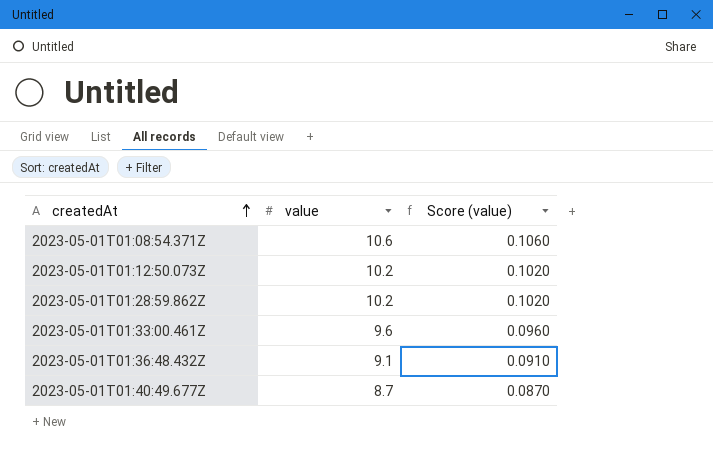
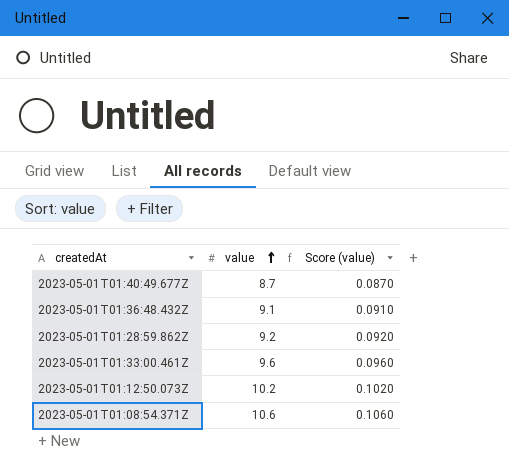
row order: createdAt ascending -> value ascending
2023-05-01T01:28:59.862Z | value: 10.2 -> 9.2
2023-05-01T01:28:59.862Z | Score (value): 0.1020 -> 0.0920

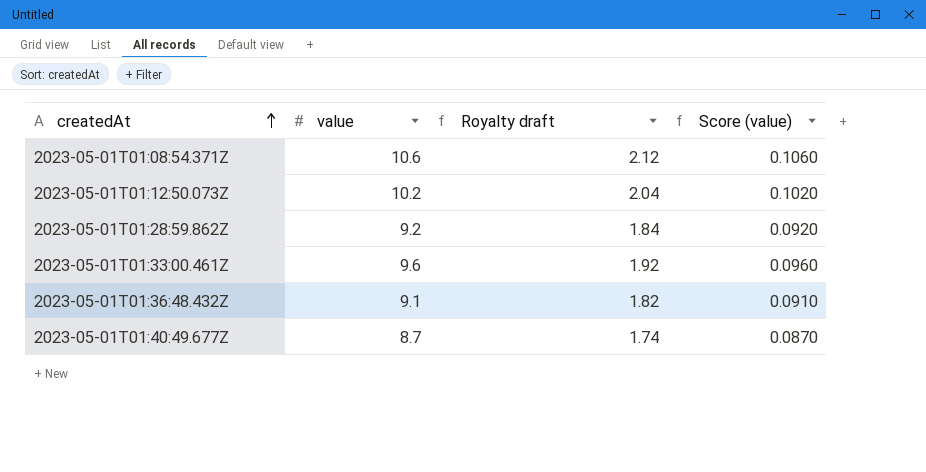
row order: value ascending -> createdAt ascending
column Royalty draft | formula: none -> [value] * 0.2

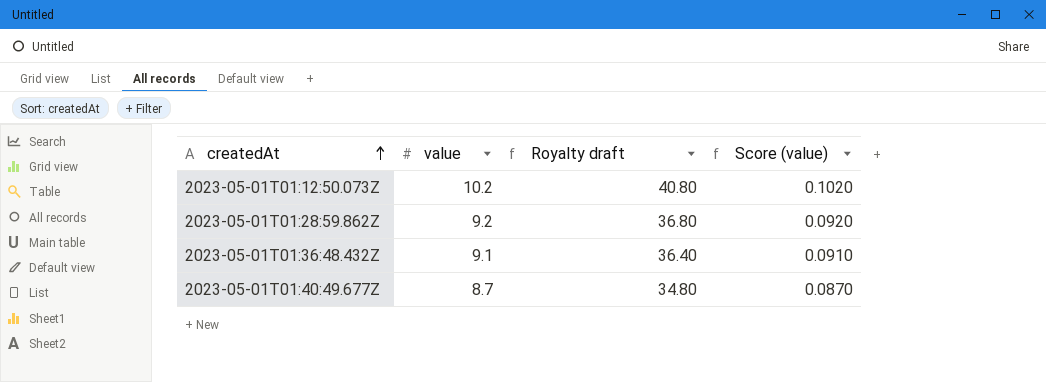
column Royalty draft | formula: [value] * 0.2 -> [value] * 4
row 2023-05-01T01:08:54.371Z: 10.6 | 2.12 | 0.1060 -> none
row 2023-05-01T01:33:00.461Z: 9.6 | 1.92 | 0.0960 -> none

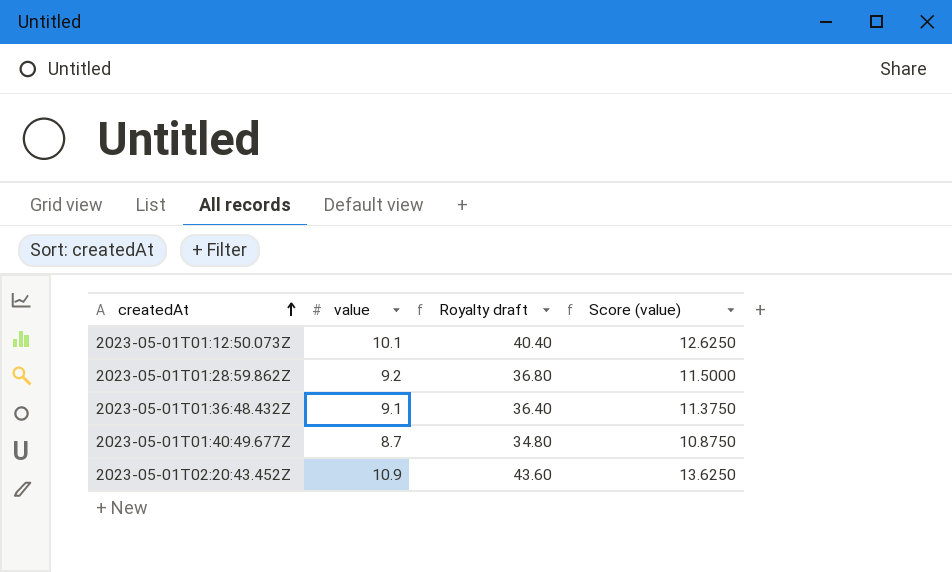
column Score (value) | formula: [value] * 0.01 -> [value] * 1.25
2023-05-01T01:12:50.073Z | value: 10.2 -> 10.1
2023-05-01T01:12:50.073Z | Royalty draft: 40.80 -> 40.40
row 2023-05-01T02:20:43.452Z: none -> 10.9 | 43.60 | 13.6250

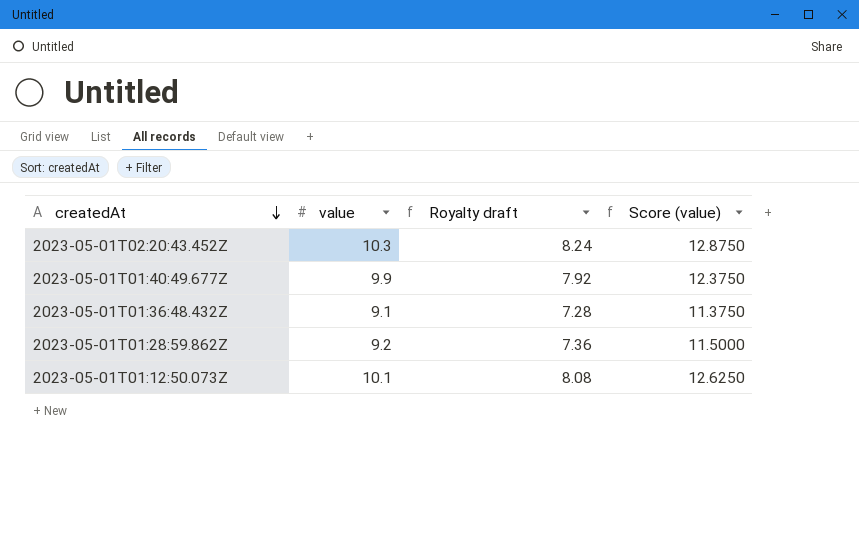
row order: createdAt ascending -> createdAt descending
column Royalty draft | formula: [value] * 4 -> [value] * 0.8
2023-05-01T02:20:43.452Z | value: 10.9 -> 10.3
2023-05-01T02:20:43.452Z | Score (value): 13.6250 -> 12.8750
2023-05-01T01:40:49.677Z | value: 8.7 -> 9.9
2023-05-01T01:40:49.677Z | Score (value): 10.8750 -> 12.3750

